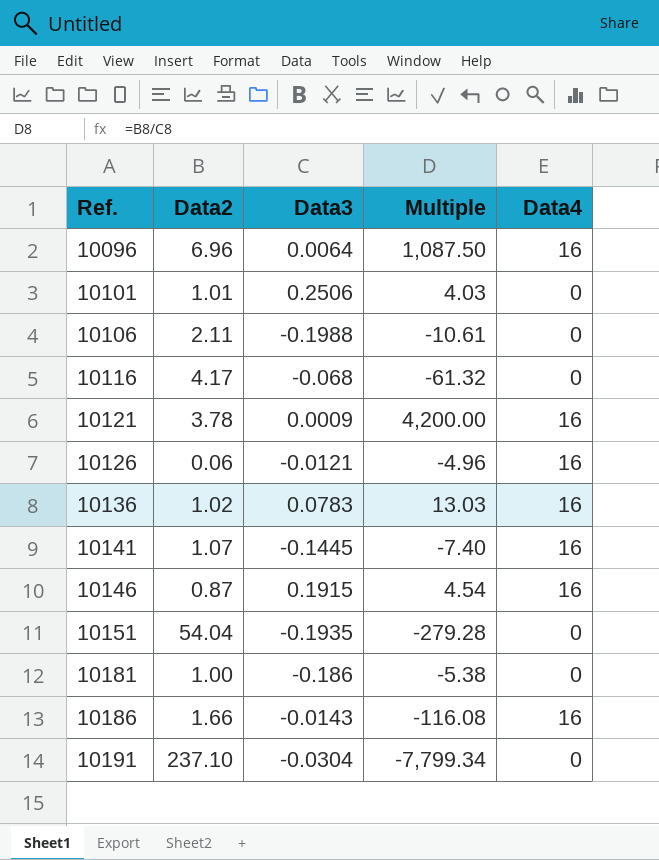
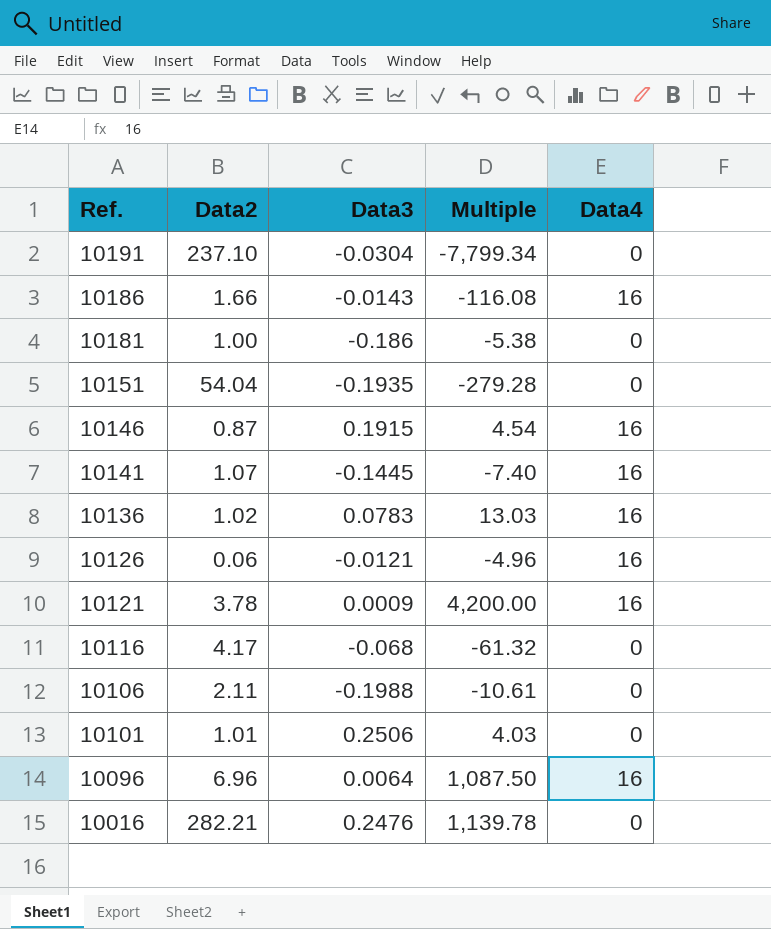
row order: Ref. ascending -> Ref. descending
row 10016: none -> 282.21 | 0.2476 | 1,139.78 | 0

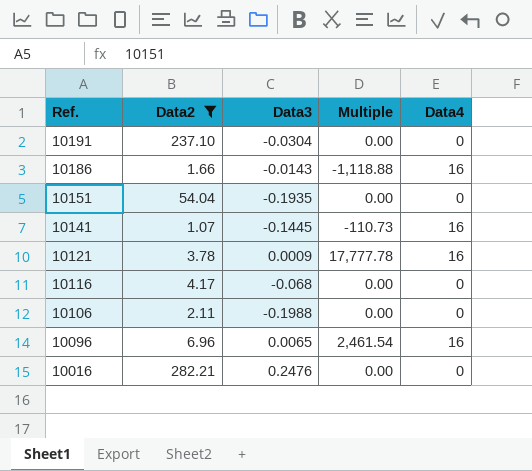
filter: none -> Data2 >= 1.07
column Multiple | formula: [Data2] / [Data3] -> [Data4] / [Data3]
10096 | Data3: 0.0064 -> 0.0065

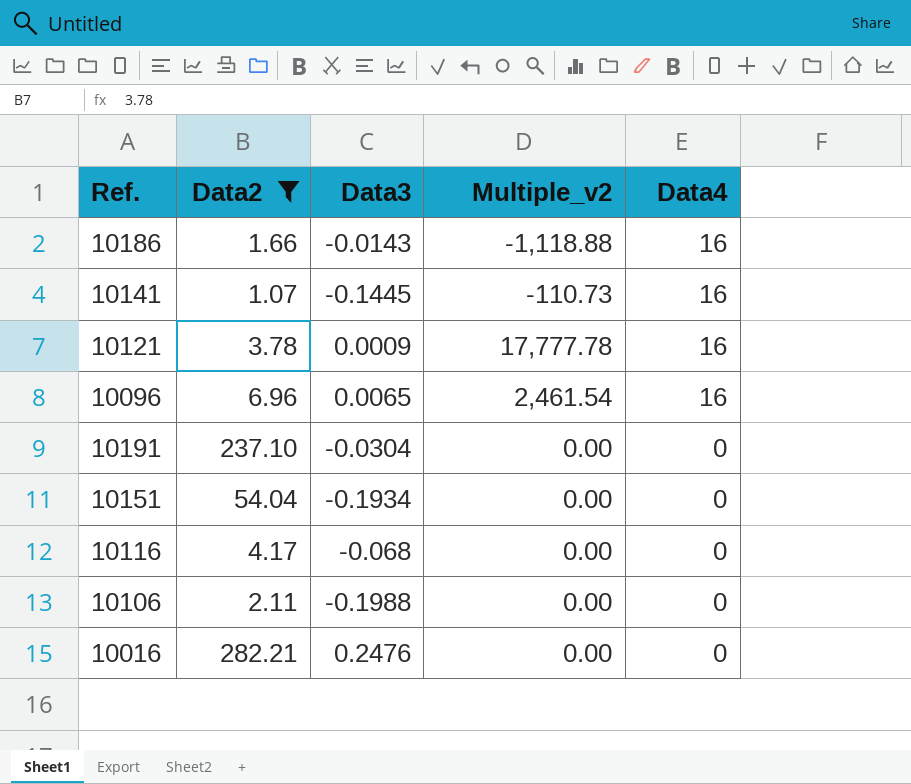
row order: Ref. descending -> Data4 descending
column name: Multiple -> Multiple_v2
10151 | Data3: -0.1935 -> -0.1934

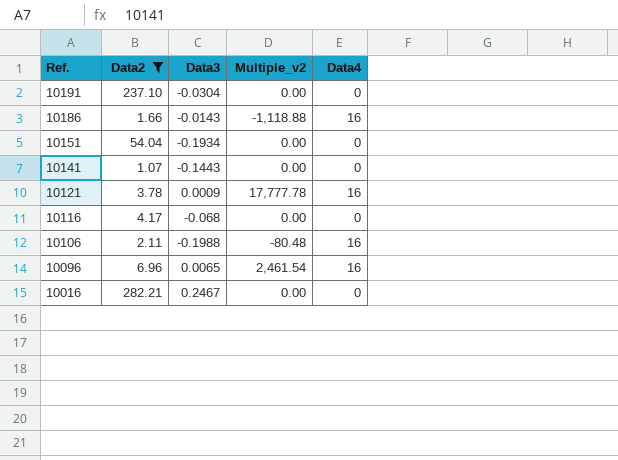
row order: Data4 descending -> Ref. descending
10141 | Data3: -0.1445 -> -0.1443
10141 | Multiple_v2: -110.73 -> 0.00
10141 | Data4: 16 -> 0
10106 | Multiple_v2: 0.00 -> -80.48
10106 | Data4: 0 -> 16
10016 | Data3: 0.2476 -> 0.2467

